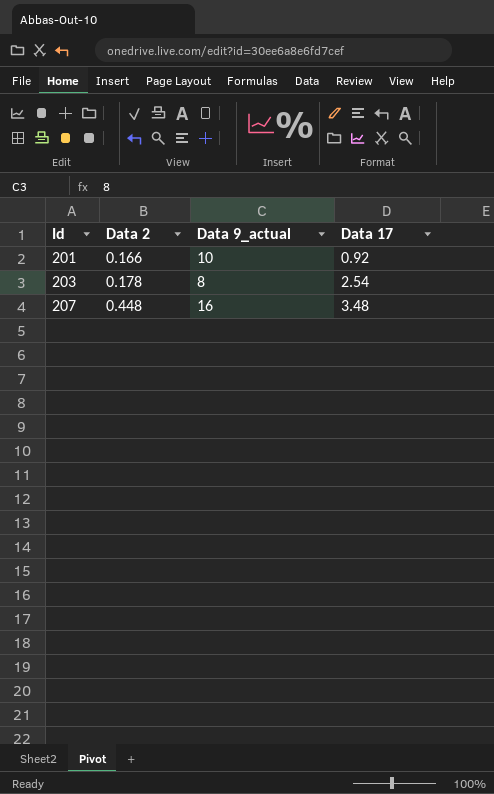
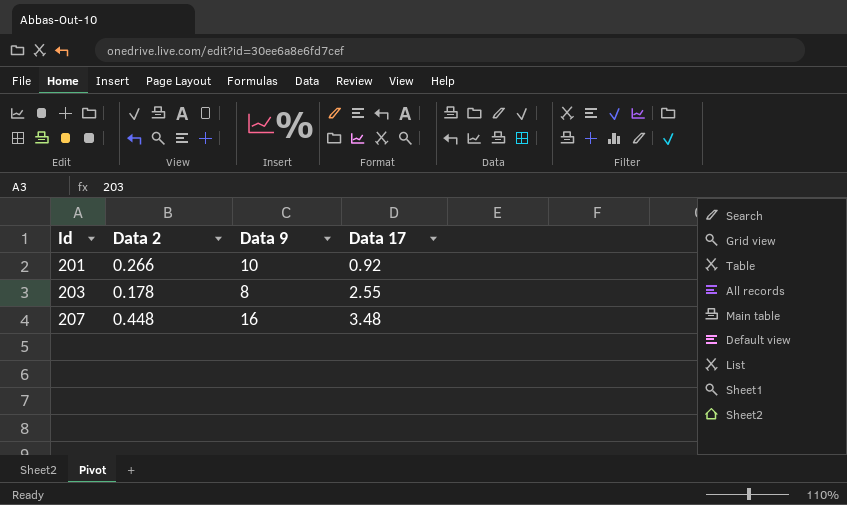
column name: Data 9_actual -> Data 9
201 | Data 2: 0.166 -> 0.266
203 | Data 17: 2.54 -> 2.55

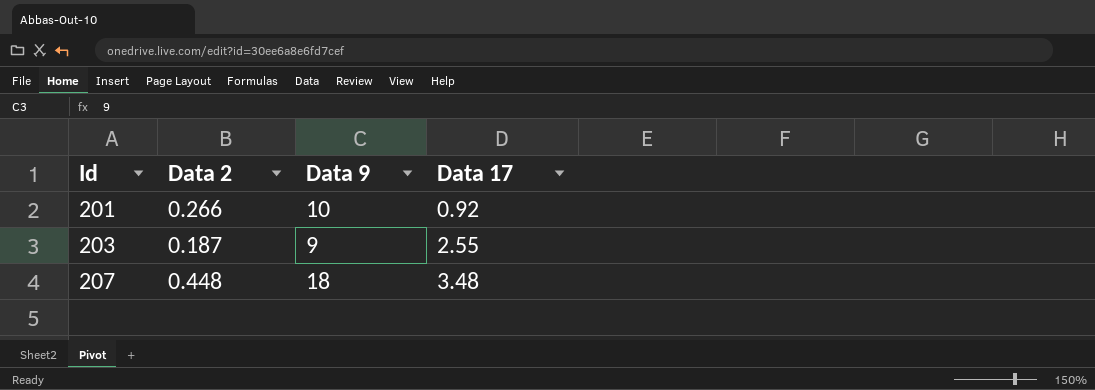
203 | Data 2: 0.178 -> 0.187
203 | Data 9: 8 -> 9
207 | Data 9: 16 -> 18

